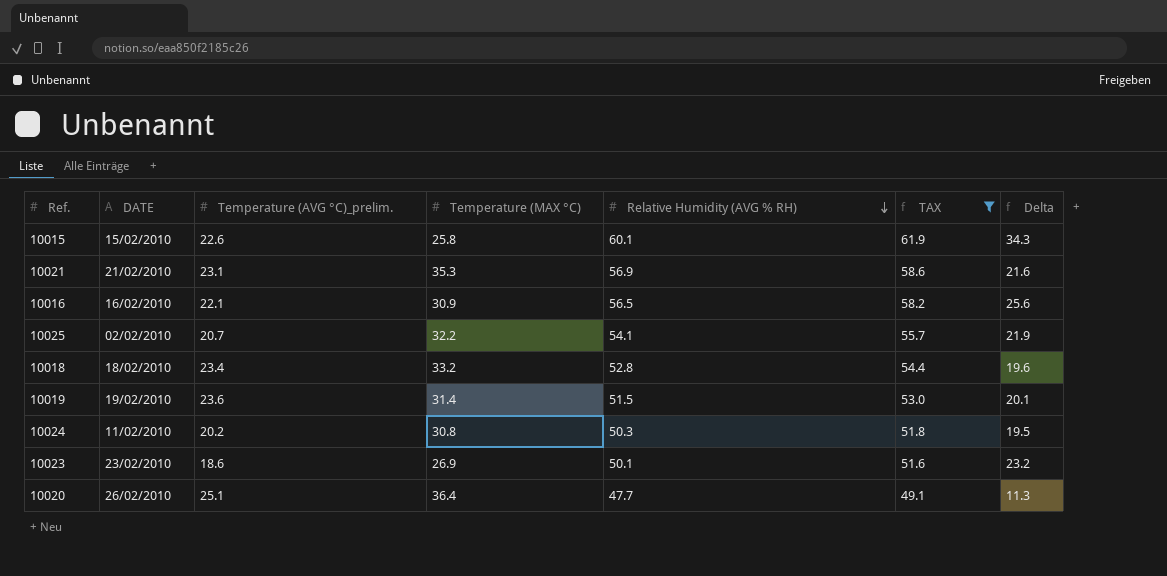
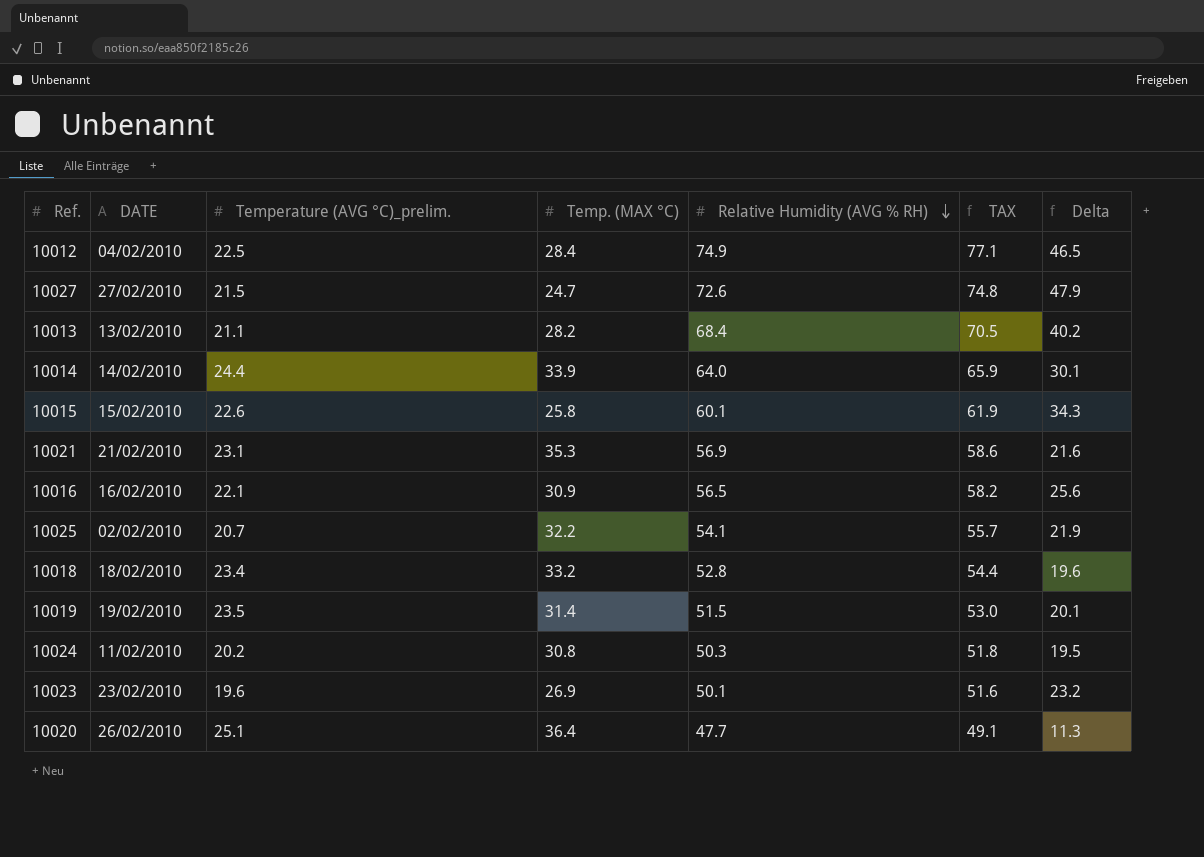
filter: TAX <= 61.9 -> none
column name: Temperature (MAX °C) -> Temp. (MAX °C)
10019 | Temperature (AVG °C)_prelim.: 23.6 -> 23.5
10023 | Temperature (AVG °C)_prelim.: 18.6 -> 19.6

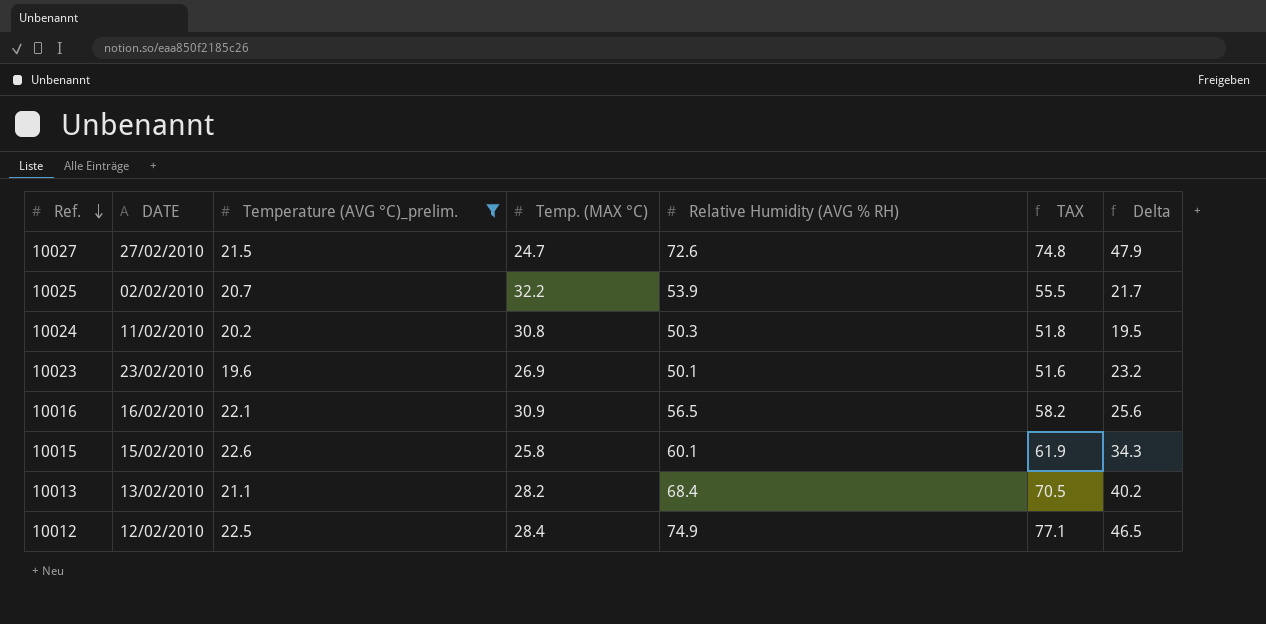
filter: none -> Temperature (AVG °C)_prelim. <= 22.6
row order: Relative Humidity (AVG % RH) descending -> Ref. descending
10025 | Relative Humidity (AVG % RH): 54.1 -> 53.9
10025 | TAX: 55.7 -> 55.5
10025 | Delta: 21.9 -> 21.7
10012 | DATE: 04/02/2010 -> 12/02/2010

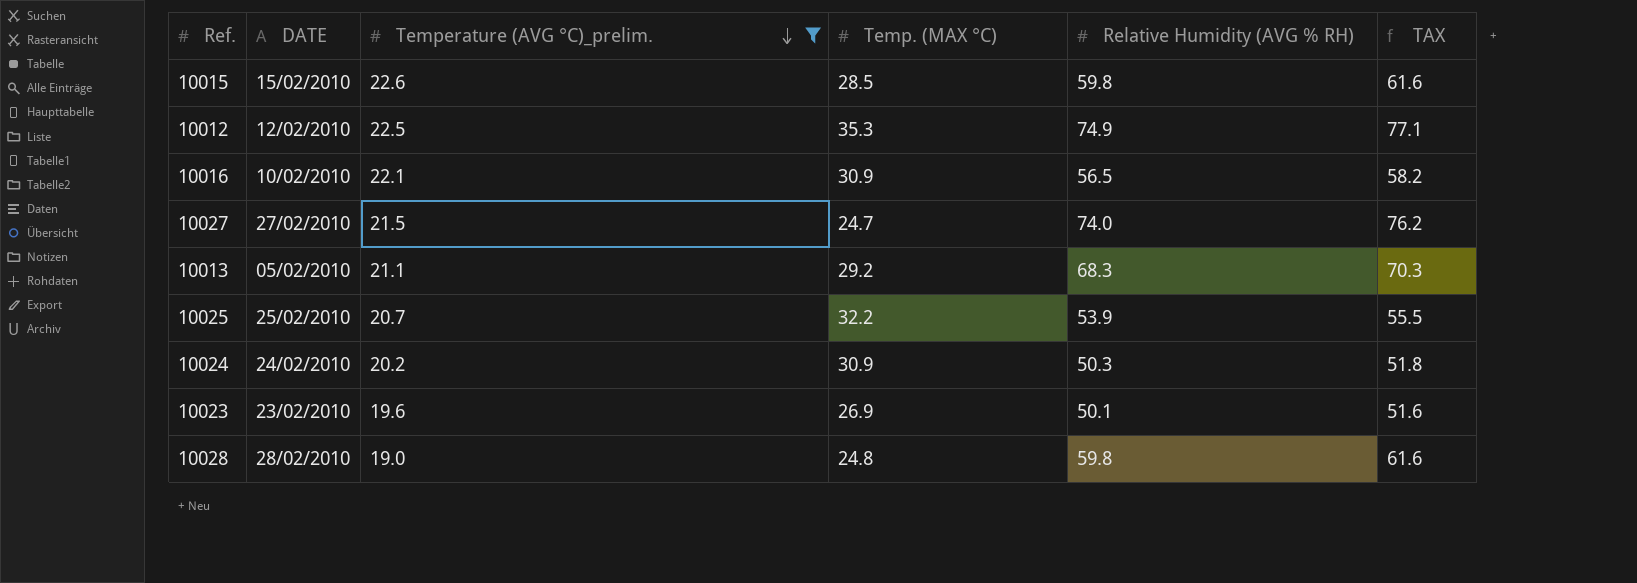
row order: Ref. descending -> Temperature (AVG °C)_prelim. descending
column Delta | formula: [Relative Humidity (AVG % RH)] - [Temp. (MAX °C)] -> none
10015 | Temp. (MAX °C): 25.8 -> 28.5
10015 | Relative Humidity (AVG % RH): 60.1 -> 59.8
10015 | TAX: 61.9 -> 61.6
10012 | Temp. (MAX °C): 28.4 -> 35.3
10016 | DATE: 16/02/2010 -> 10/02/2010
10027 | Relative Humidity (AVG % RH): 72.6 -> 74.0
10027 | TAX: 74.8 -> 76.2
10013 | DATE: 13/02/2010 -> 05/02/2010
10013 | Temp. (MAX °C): 28.2 -> 29.2
10013 | Relative Humidity (AVG % RH): 68.4 -> 68.3
10013 | TAX: 70.5 -> 70.3
10025 | DATE: 02/02/2010 -> 25/02/2010
10024 | DATE: 11/02/2010 -> 24/02/2010
10024 | Temp. (MAX °C): 30.8 -> 30.9
row 10028: none -> 28/02/2010 | 19.0 | 24.8 | 59.8 | 61.6

